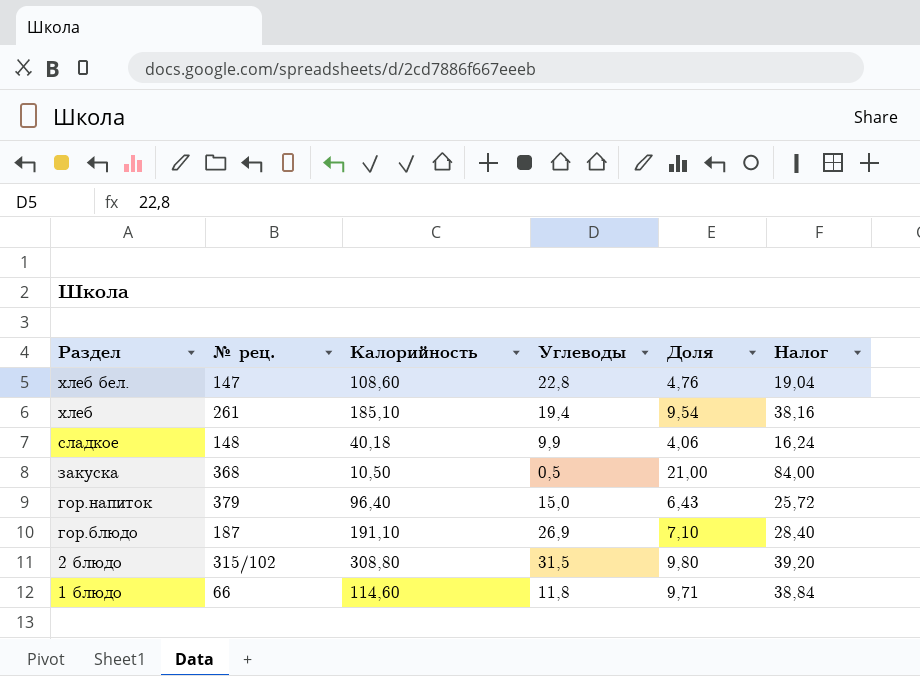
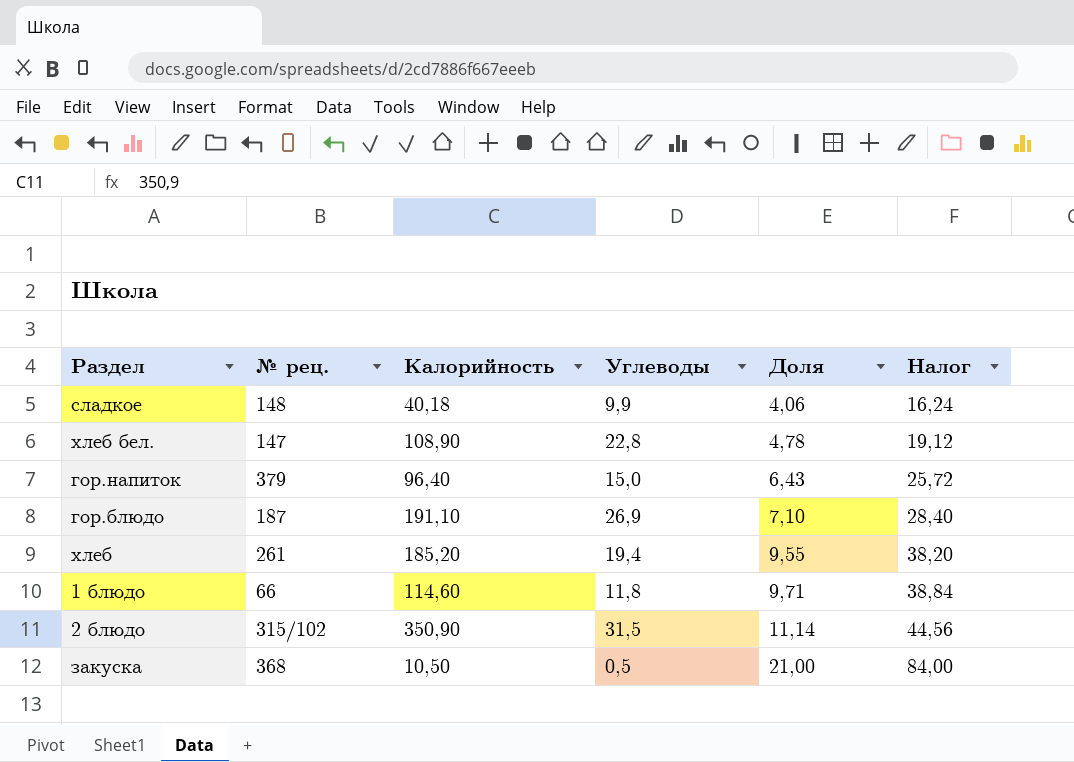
row order: Раздел descending -> Доля ascending
хлеб бел. | Калорийность: 108,60 -> 108,90
хлеб бел. | Доля: 4,76 -> 4,78
хлеб бел. | Налог: 19,04 -> 19,12
хлеб | Калорийность: 185,10 -> 185,20
хлеб | Доля: 9,54 -> 9,55
хлеб | Налог: 38,16 -> 38,20
2 блюдо | Калорийность: 308,80 -> 350,90
2 блюдо | Доля: 9,80 -> 11,14
2 блюдо | Налог: 39,20 -> 44,56

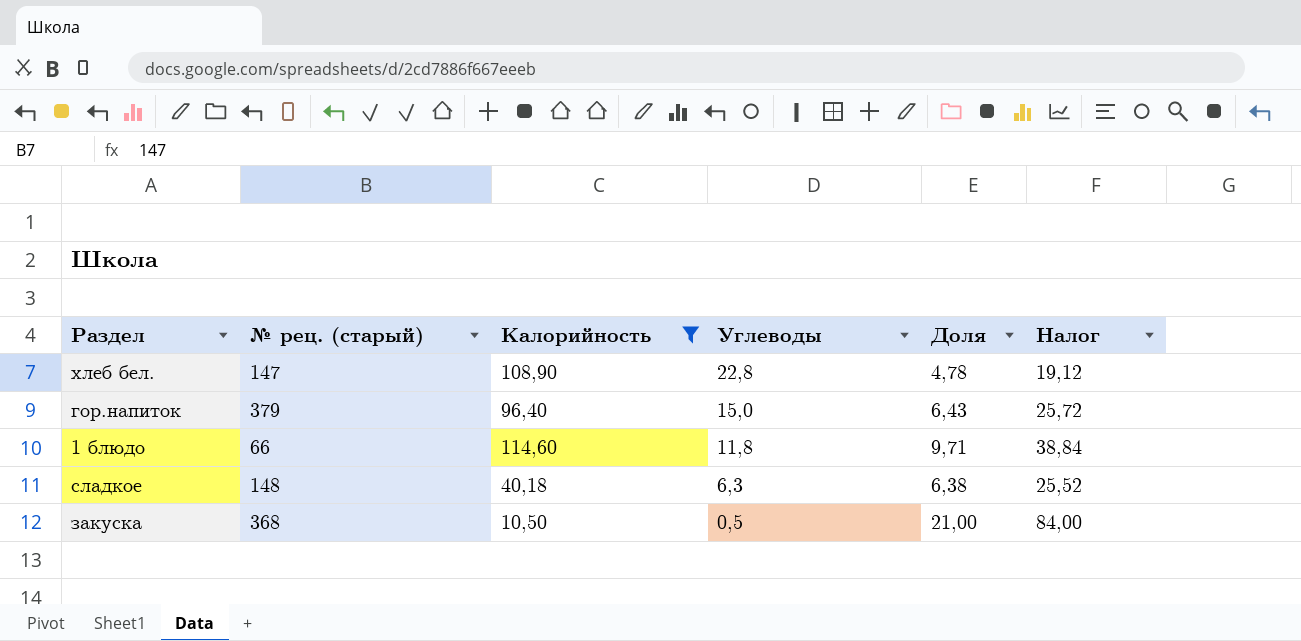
filter: none -> Калорийность <= 114,60
row order: Доля ascending -> Углеводы descending
column name: № рец. -> № рец. (старый)
сладкое | Углеводы: 9,9 -> 6,3
сладкое | Доля: 4,06 -> 6,38
сладкое | Налог: 16,24 -> 25,52

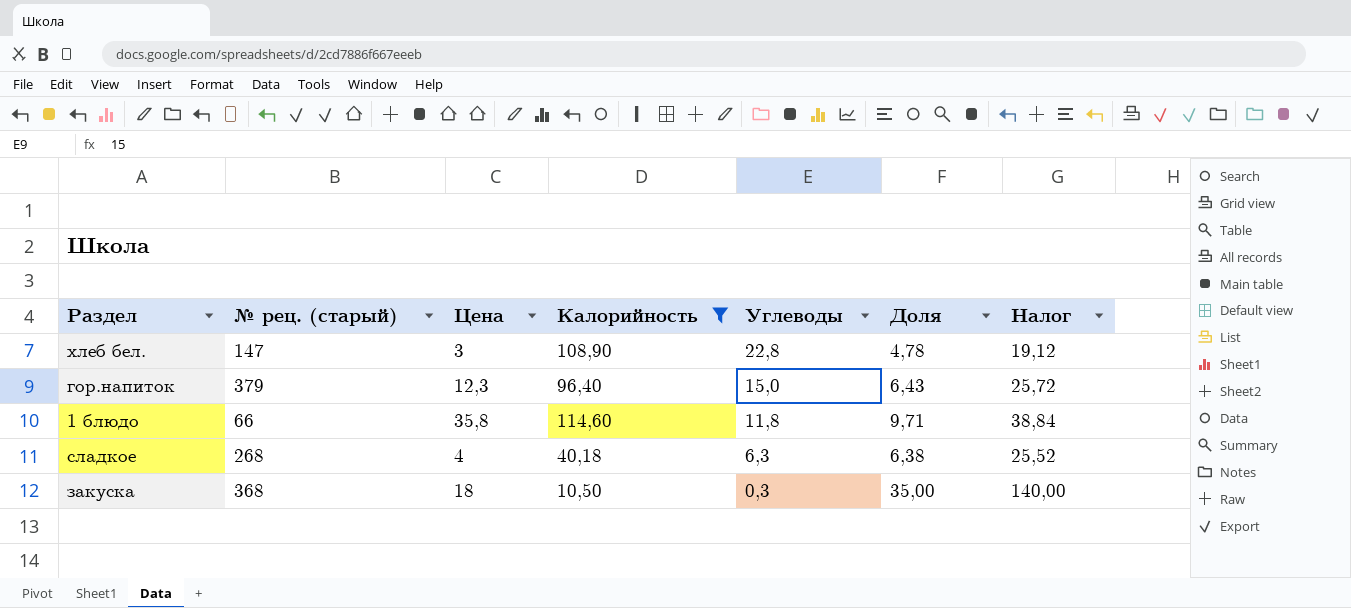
column Цена | position: none -> 3
сладкое | № рец. (старый): 148 -> 268
закуска | Углеводы: 0,5 -> 0,3
закуска | Доля: 21,00 -> 35,00
закуска | Налог: 84,00 -> 140,00

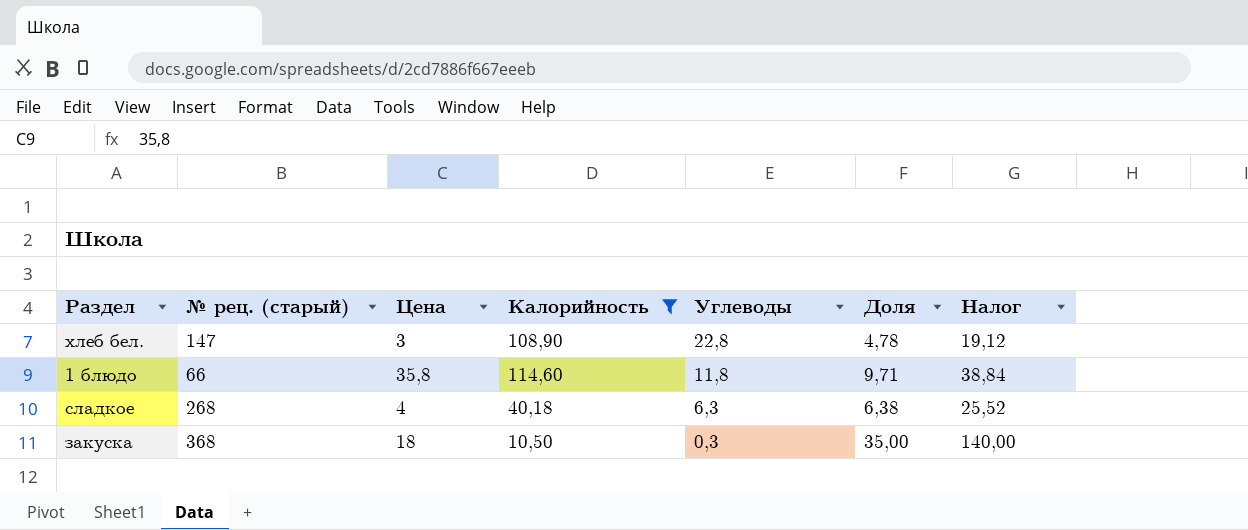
row гор.напиток: 379 | 12,3 | 96,40 | 15,0 | 6,43 | 25,72 -> none

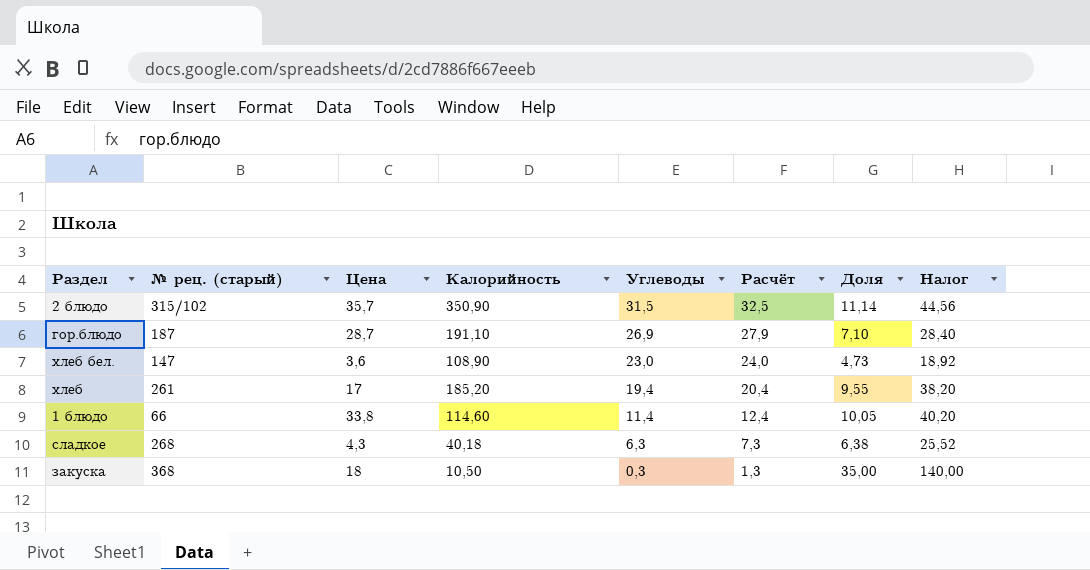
filter: Калорийность <= 114,60 -> none
column Расчёт | formula: none -> [Углеводы] + 1
хлеб бел. | Цена: 3 -> 3,6
хлеб бел. | Углеводы: 22,8 -> 23,0
хлеб бел. | Доля: 4,78 -> 4,73
хлеб бел. | Налог: 19,12 -> 18,92
1 блюдо | Цена: 35,8 -> 33,8
1 блюдо | Углеводы: 11,8 -> 11,4
1 блюдо | Доля: 9,71 -> 10,05
1 блюдо | Налог: 38,84 -> 40,20
сладкое | Цена: 4 -> 4,3

